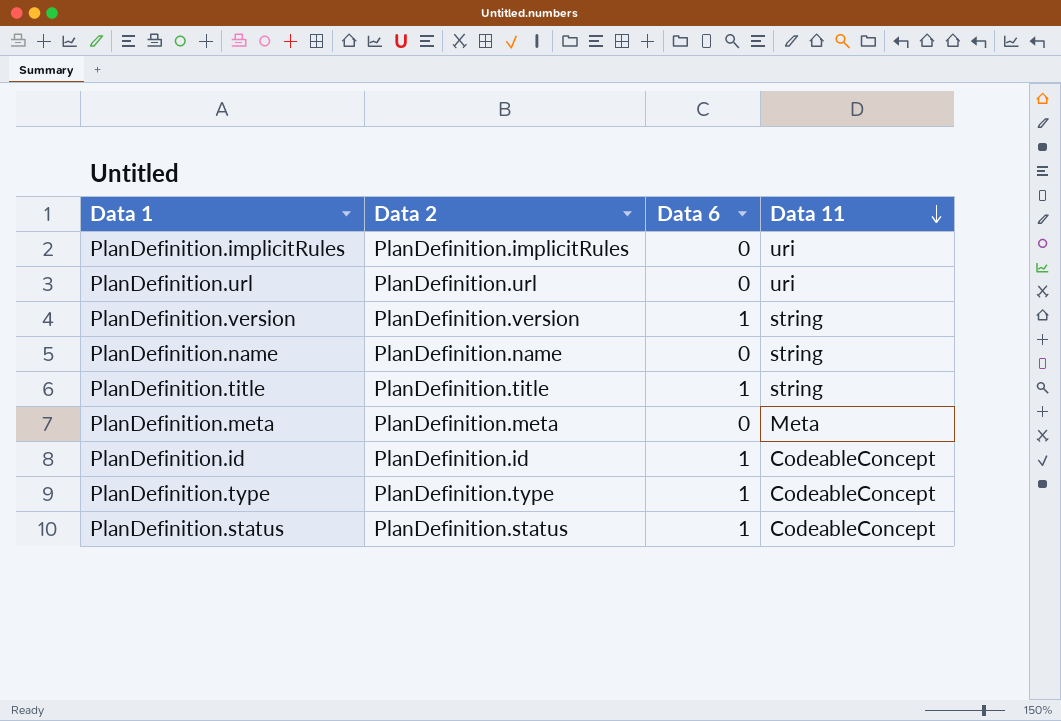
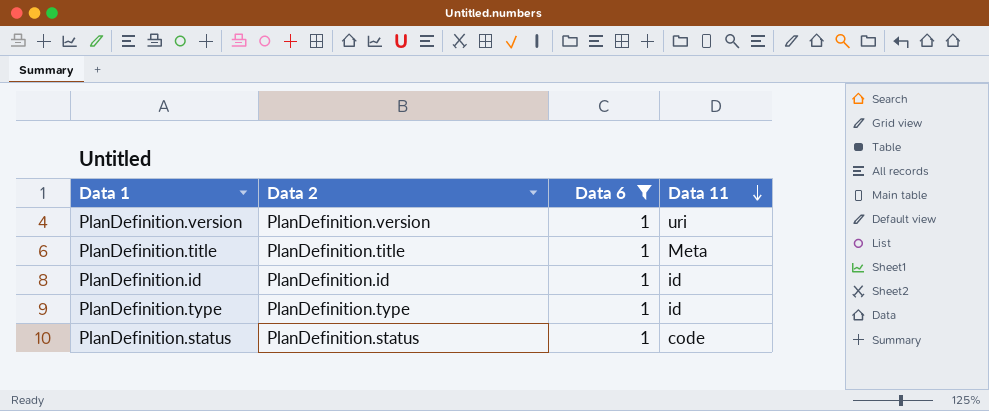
filter: none -> Data 6 = 1
PlanDefinition.version | Data 11: string -> uri
PlanDefinition.title | Data 11: string -> Meta
PlanDefinition.id | Data 11: CodeableConcept -> id
PlanDefinition.type | Data 11: CodeableConcept -> id
PlanDefinition.status | Data 11: CodeableConcept -> code

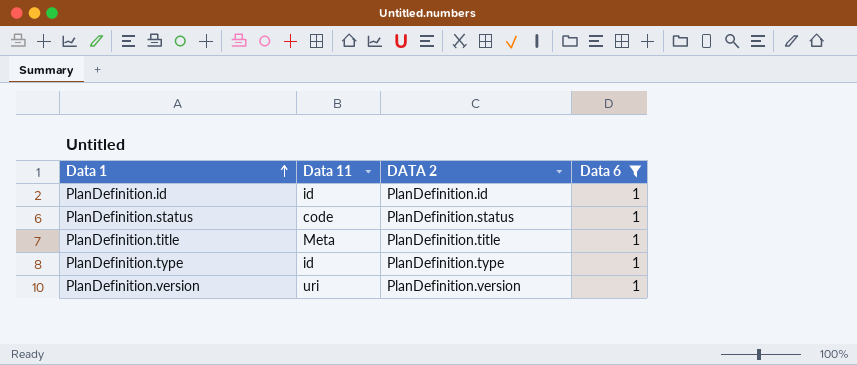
row order: Data 11 descending -> Data 1 ascending
column Data 11 | position: 4 -> 2
column name: Data 2 -> DATA 2

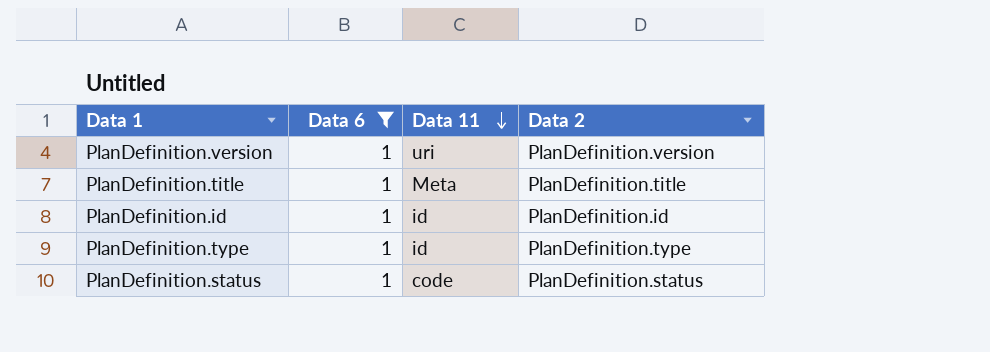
row order: Data 1 ascending -> Data 11 descending
column Data 6 | position: 4 -> 2
column name: DATA 2 -> Data 2

